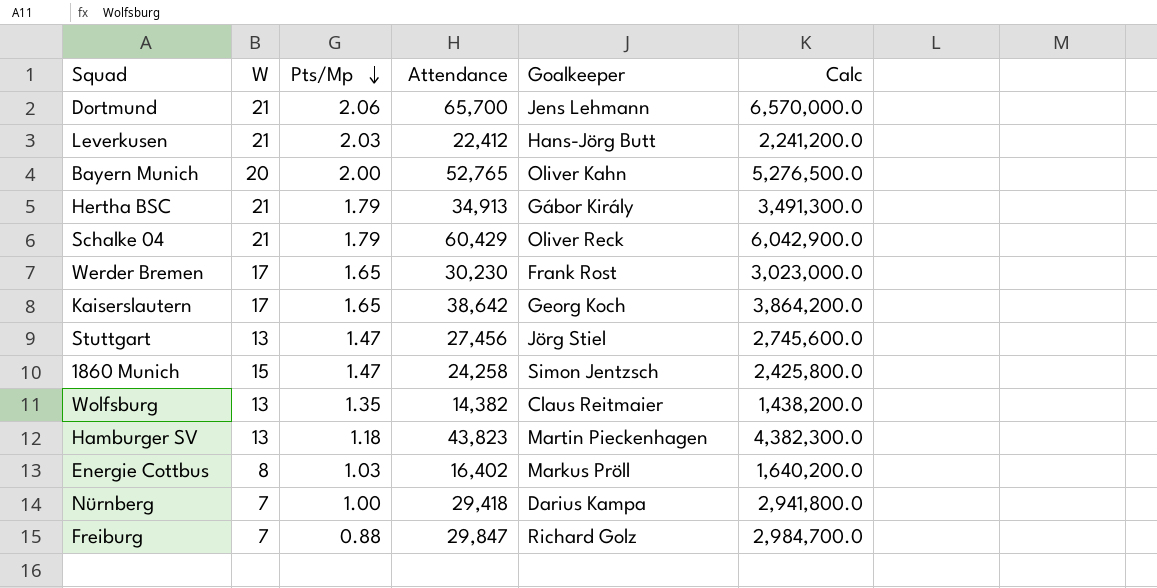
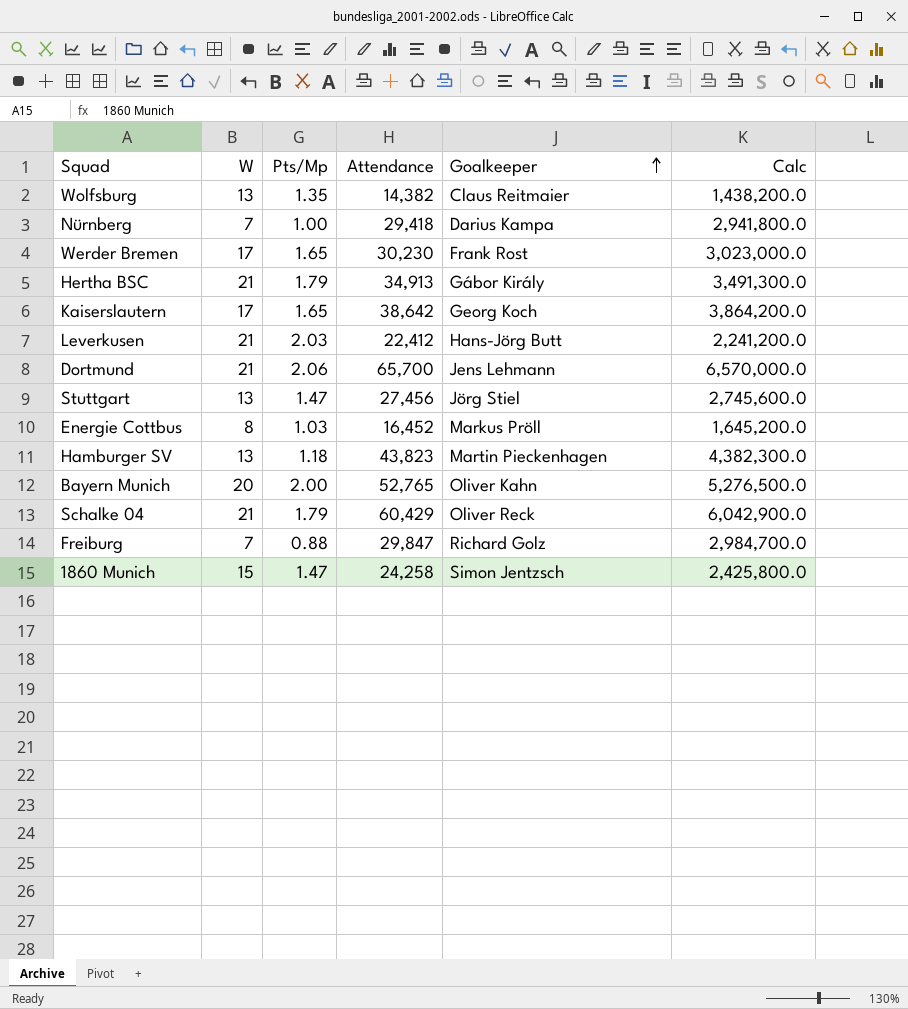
row order: Pts/Mp descending -> Goalkeeper ascending
Energie Cottbus | Attendance: 16,402 -> 16,452
Energie Cottbus | Calc: 1,640,200.0 -> 1,645,200.0

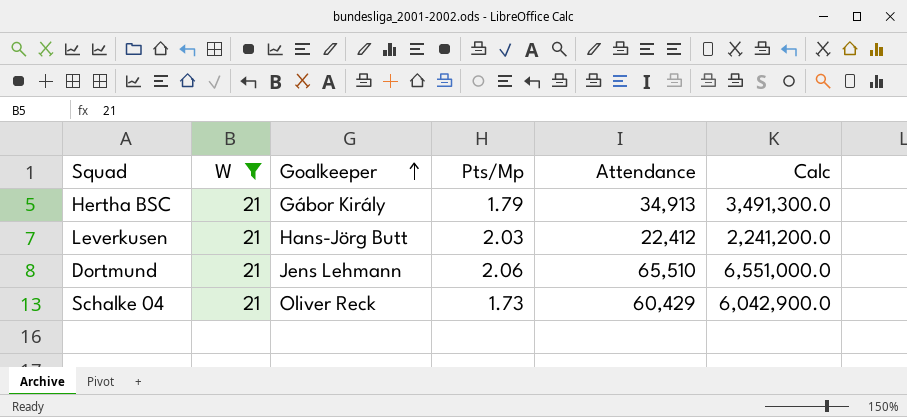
filter: none -> W = 21
column Goalkeeper | position: 5 -> 3
Dortmund | Attendance: 65,700 -> 65,510
Dortmund | Calc: 6,570,000.0 -> 6,551,000.0
Schalke 04 | Pts/Mp: 1.79 -> 1.73

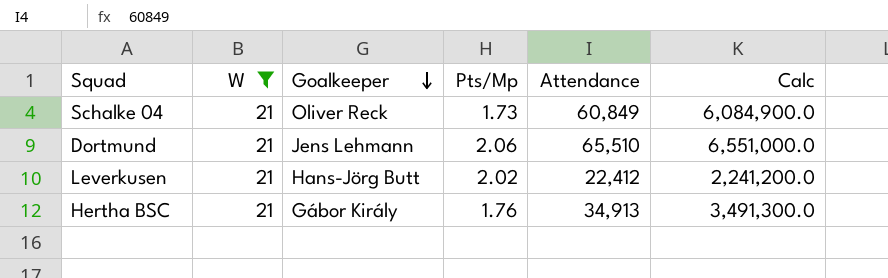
row order: Goalkeeper ascending -> Goalkeeper descending
Schalke 04 | Attendance: 60,429 -> 60,849
Schalke 04 | Calc: 6,042,900.0 -> 6,084,900.0
Leverkusen | Pts/Mp: 2.03 -> 2.02
Hertha BSC | Pts/Mp: 1.79 -> 1.76

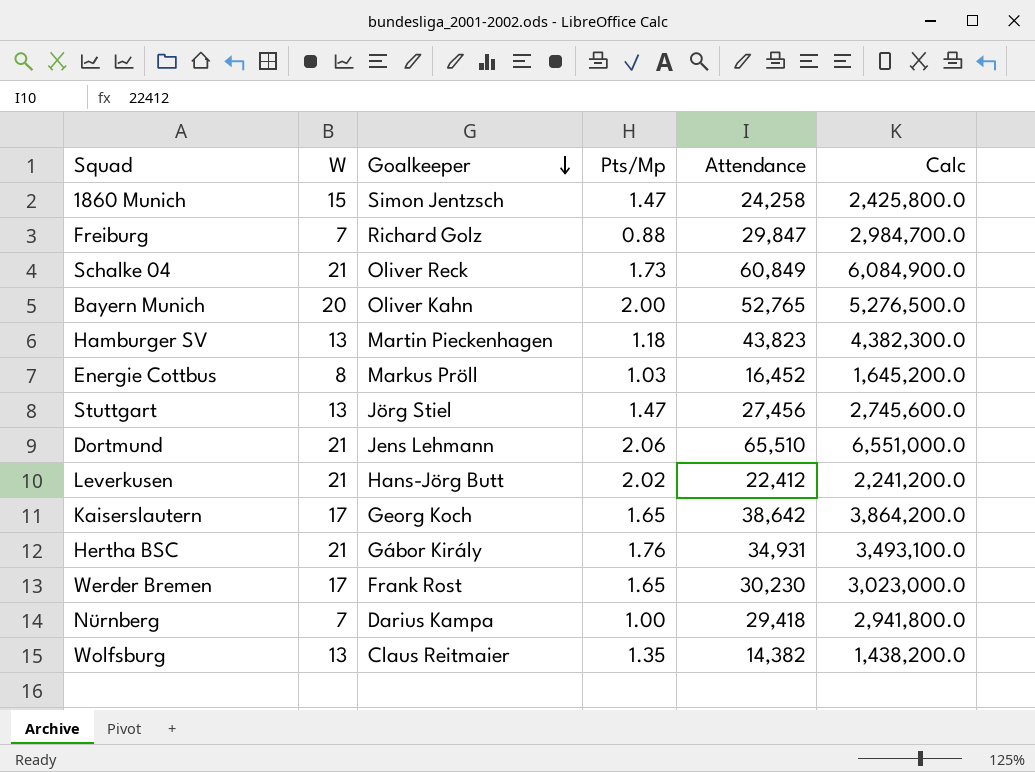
filter: W = 21 -> none
Hertha BSC | Attendance: 34,913 -> 34,931
Hertha BSC | Calc: 3,491,300.0 -> 3,493,100.0

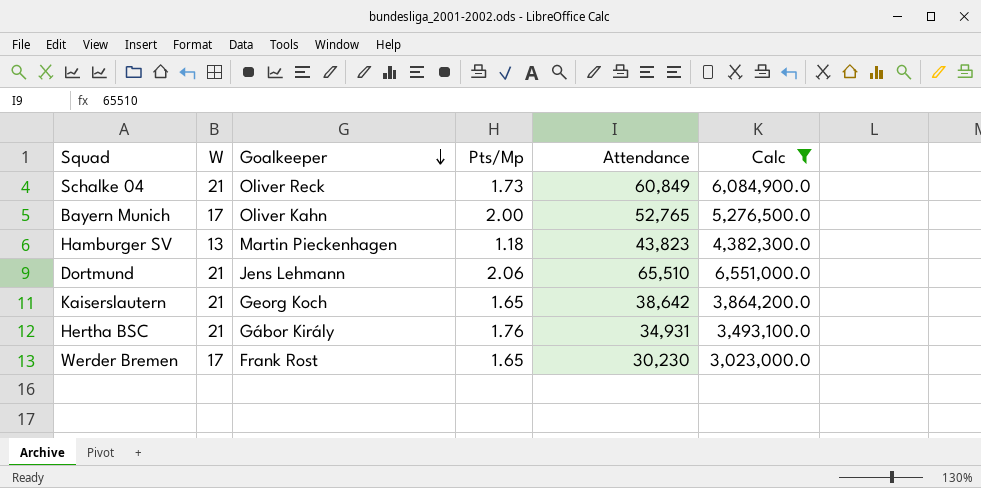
filter: none -> Calc >= 3,023,000.0
Bayern Munich | W: 20 -> 17
Kaiserslautern | W: 17 -> 21

